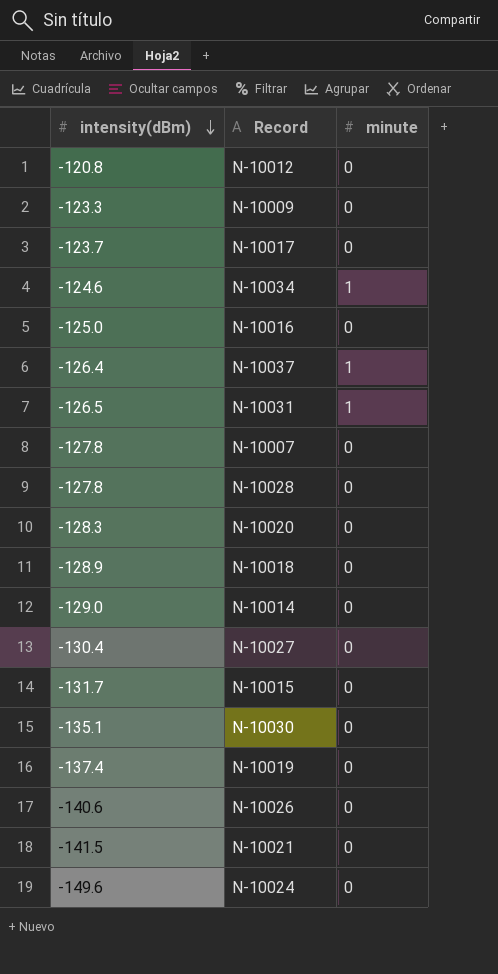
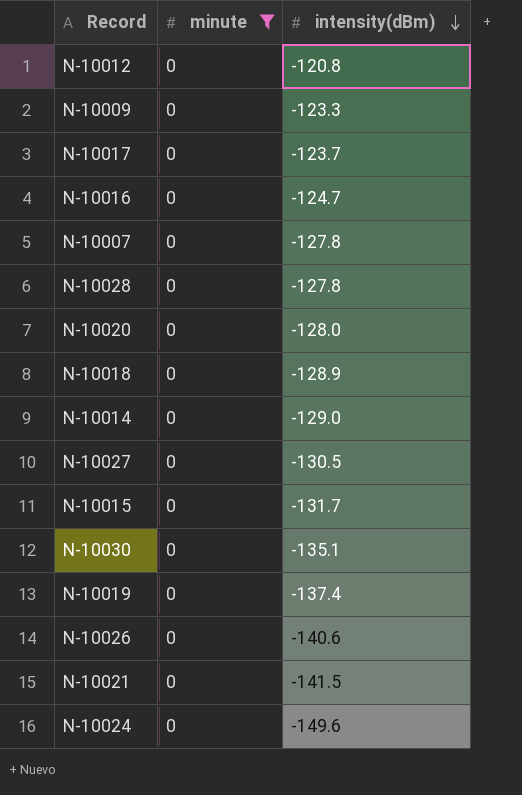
filter: none -> minute = 0
column intensity(dBm) | position: 1 -> 3
N-10016 | intensity(dBm): -125.0 -> -124.7
N-10020 | intensity(dBm): -128.3 -> -128.0
N-10027 | intensity(dBm): -130.4 -> -130.5

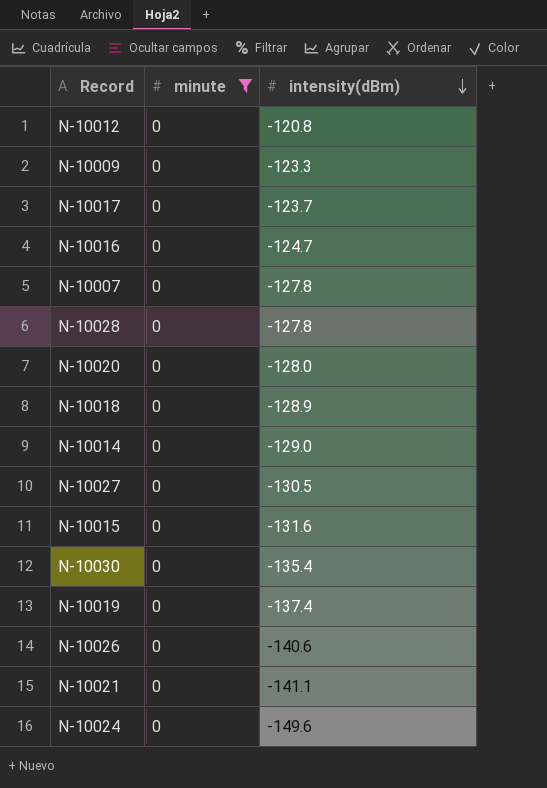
N-10015 | intensity(dBm): -131.7 -> -131.6
N-10030 | intensity(dBm): -135.1 -> -135.4
N-10021 | intensity(dBm): -141.5 -> -141.1

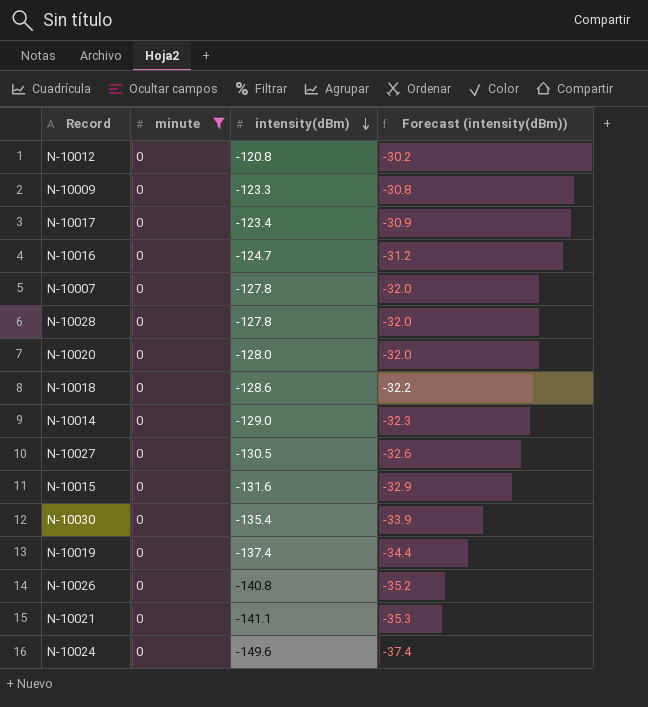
column Forecast (intensity(dBm)) | formula: none -> [intensity(dBm)] * 0.25
N-10017 | intensity(dBm): -123.7 -> -123.4
N-10018 | intensity(dBm): -128.9 -> -128.6
N-10026 | intensity(dBm): -140.6 -> -140.8

